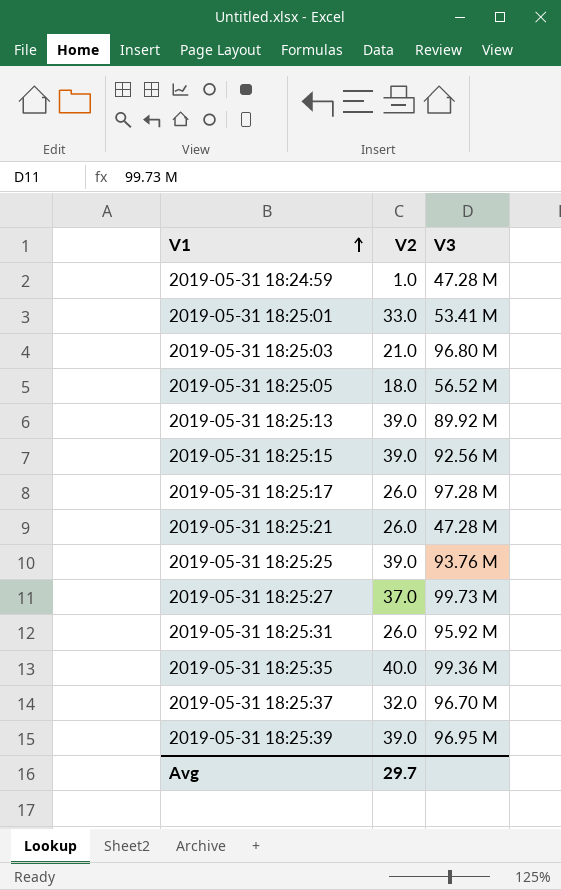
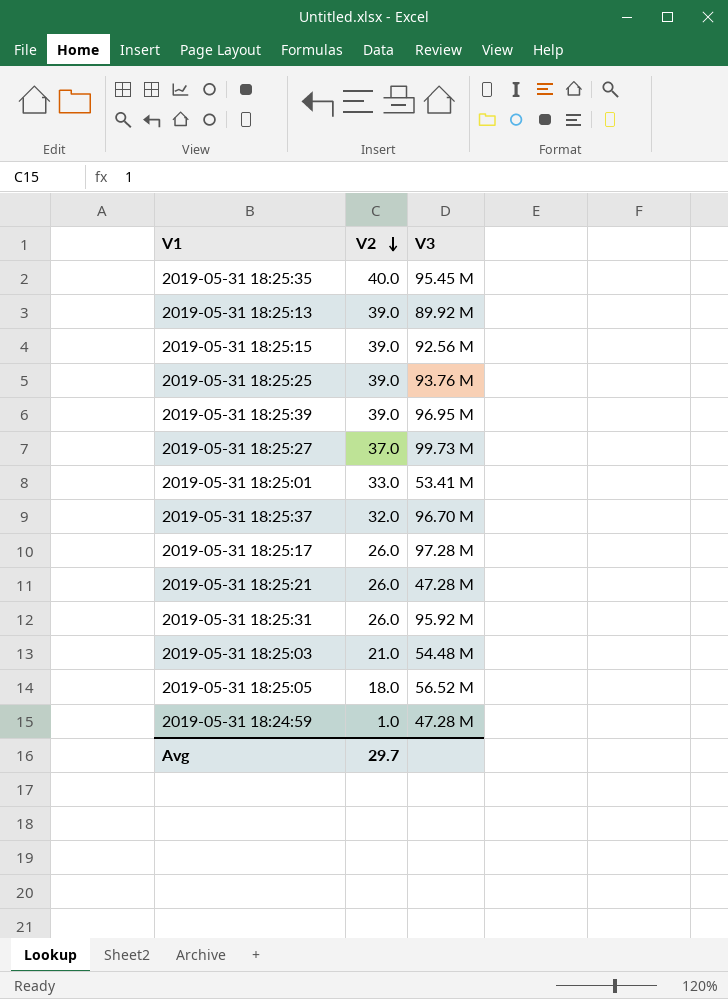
row order: V1 ascending -> V2 descending
2019-05-31 18:25:35 | V3: 99.36 M -> 95.45 M
2019-05-31 18:25:03 | V3: 96.80 M -> 54.48 M

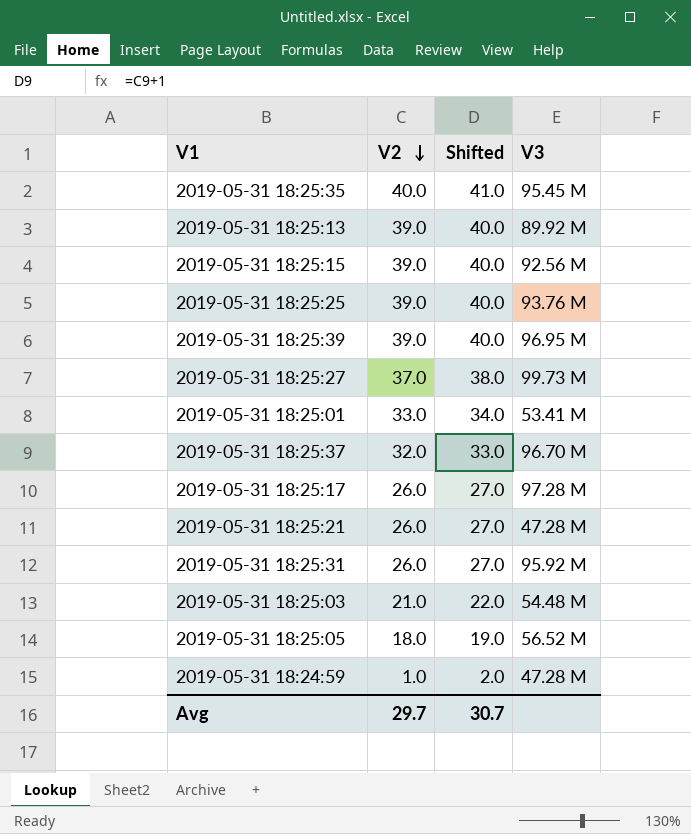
column Shifted | formula: none -> [V2] + 1

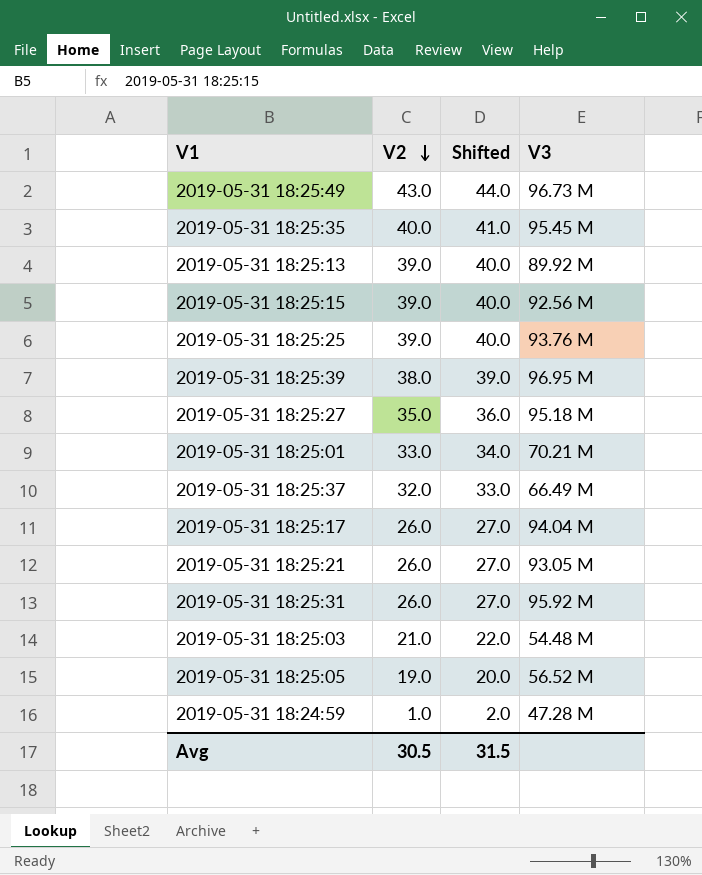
row 2019-05-31 18:25:49: none -> 43.0 | 44.0 | 96.73 M
2019-05-31 18:25:39 | V2: 39.0 -> 38.0
2019-05-31 18:25:39 | Shifted: 40.0 -> 39.0
2019-05-31 18:25:27 | V2: 37.0 -> 35.0
2019-05-31 18:25:27 | Shifted: 38.0 -> 36.0
2019-05-31 18:25:27 | V3: 99.73 M -> 95.18 M
2019-05-31 18:25:01 | V3: 53.41 M -> 70.21 M
2019-05-31 18:25:37 | V3: 96.70 M -> 66.49 M
2019-05-31 18:25:17 | V3: 97.28 M -> 94.04 M
2019-05-31 18:25:21 | V3: 47.28 M -> 93.05 M
2019-05-31 18:25:05 | V2: 18.0 -> 19.0
2019-05-31 18:25:05 | Shifted: 19.0 -> 20.0
Avg | V2: 29.7 -> 30.5
Avg | Shifted: 30.7 -> 31.5

